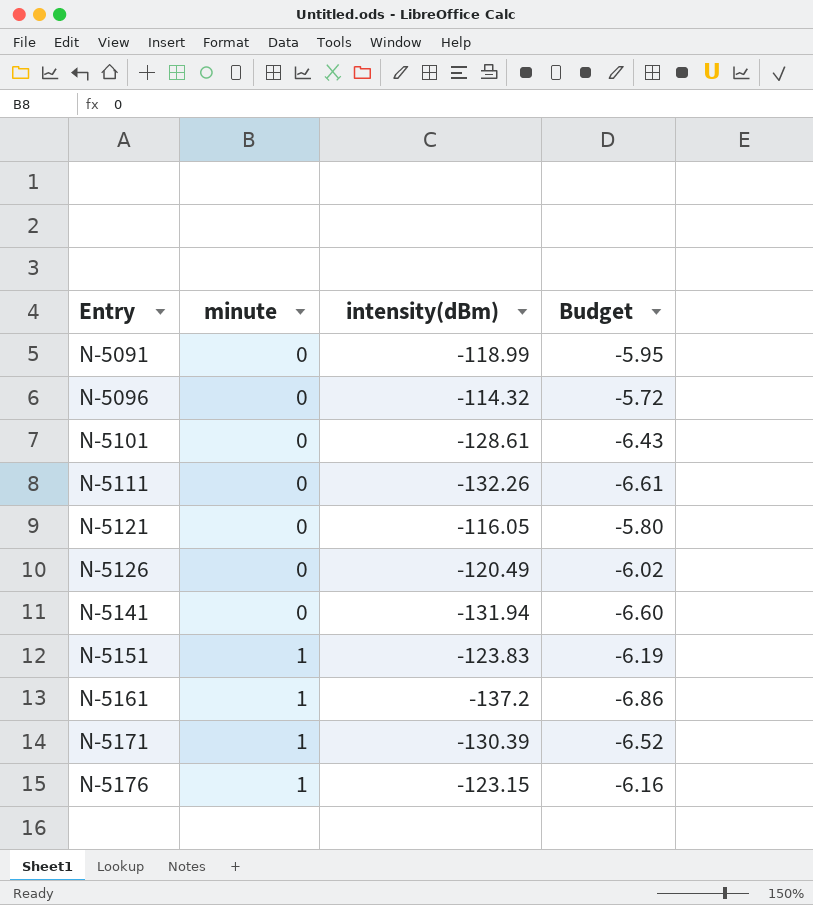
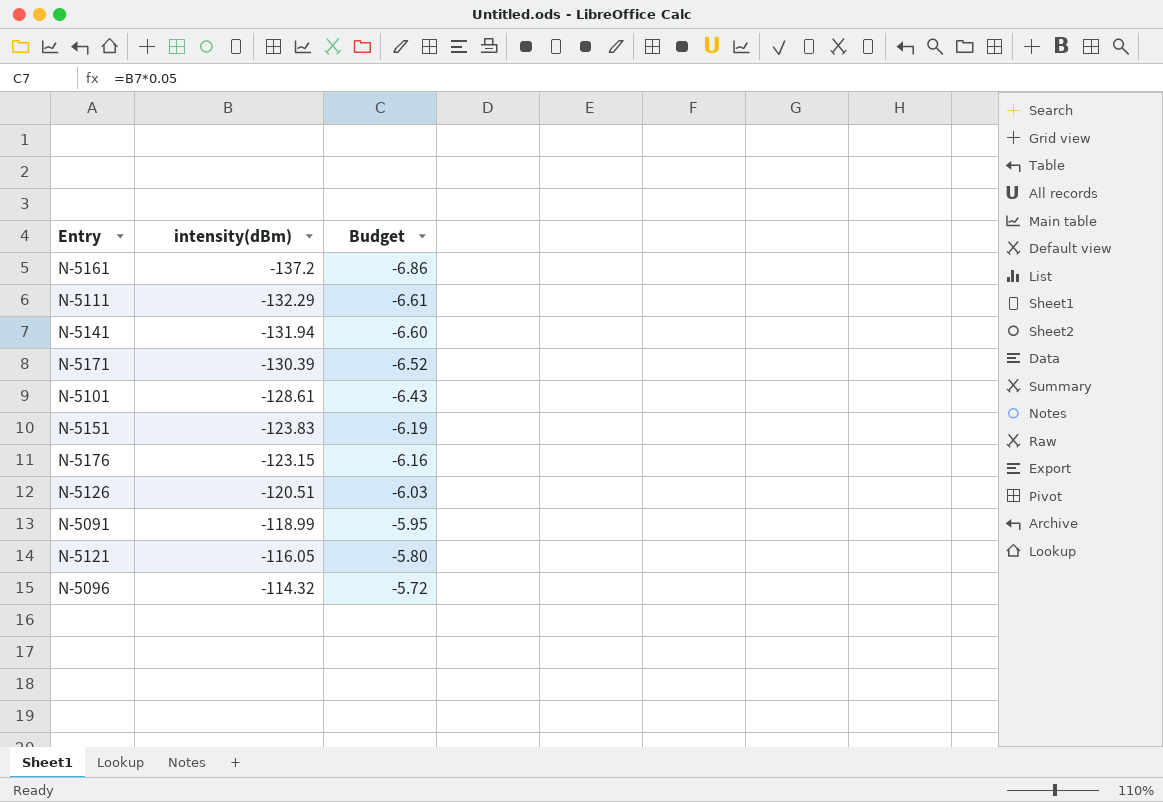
row order: Entry ascending -> intensity(dBm) ascending
column minute | position: 2 -> none
N-5111 | intensity(dBm): -132.26 -> -132.29
N-5126 | intensity(dBm): -120.49 -> -120.51
N-5126 | Budget: -6.02 -> -6.03

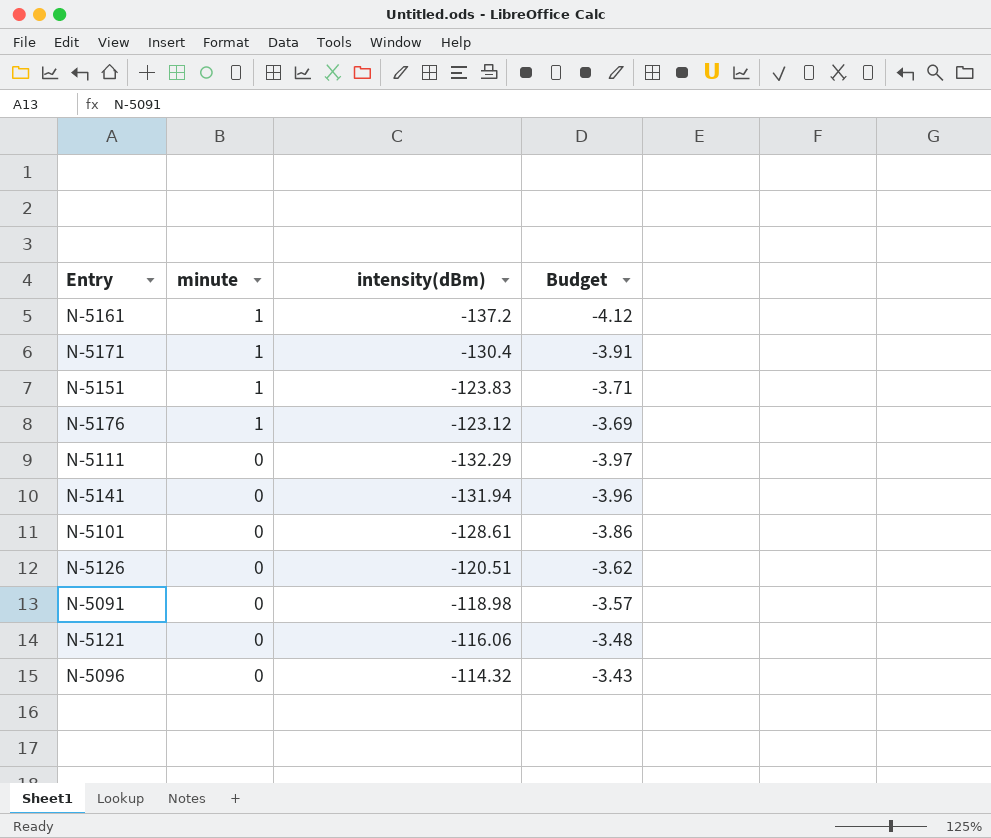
row order: intensity(dBm) ascending -> minute descending
column minute | position: none -> 2
column Budget | formula: [intensity(dBm)] * 0.05 -> [intensity(dBm)] * 0.03
N-5171 | intensity(dBm): -130.39 -> -130.4
N-5176 | intensity(dBm): -123.15 -> -123.12
N-5091 | intensity(dBm): -118.99 -> -118.98
N-5121 | intensity(dBm): -116.05 -> -116.06

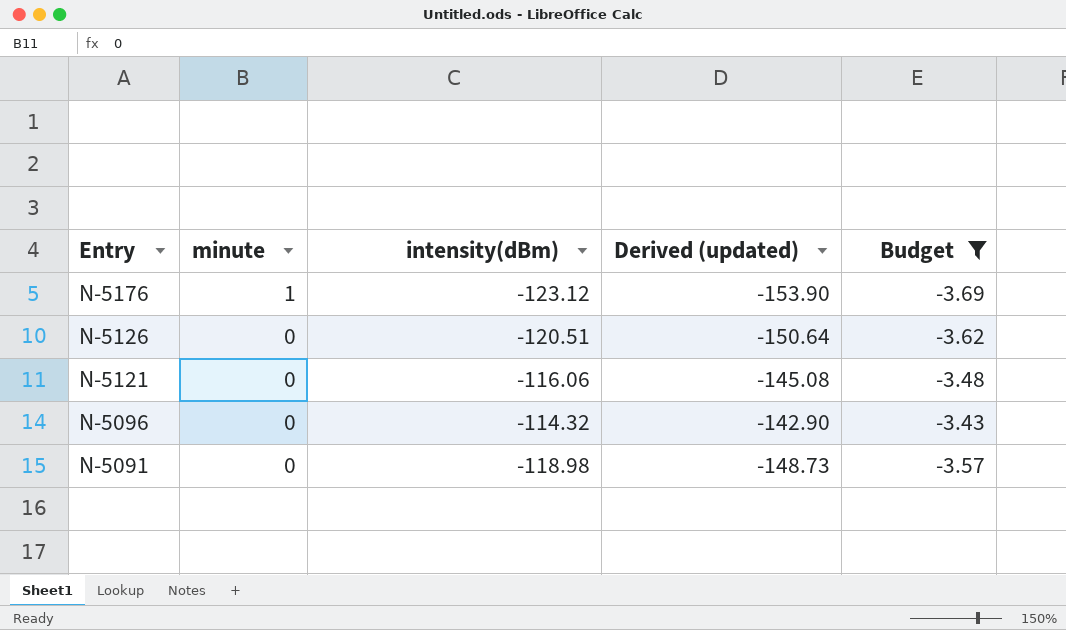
filter: none -> Budget >= -3.69
row order: minute descending -> Entry descending
column Derived (updated) | formula: none -> [intensity(dBm)] * 1.25

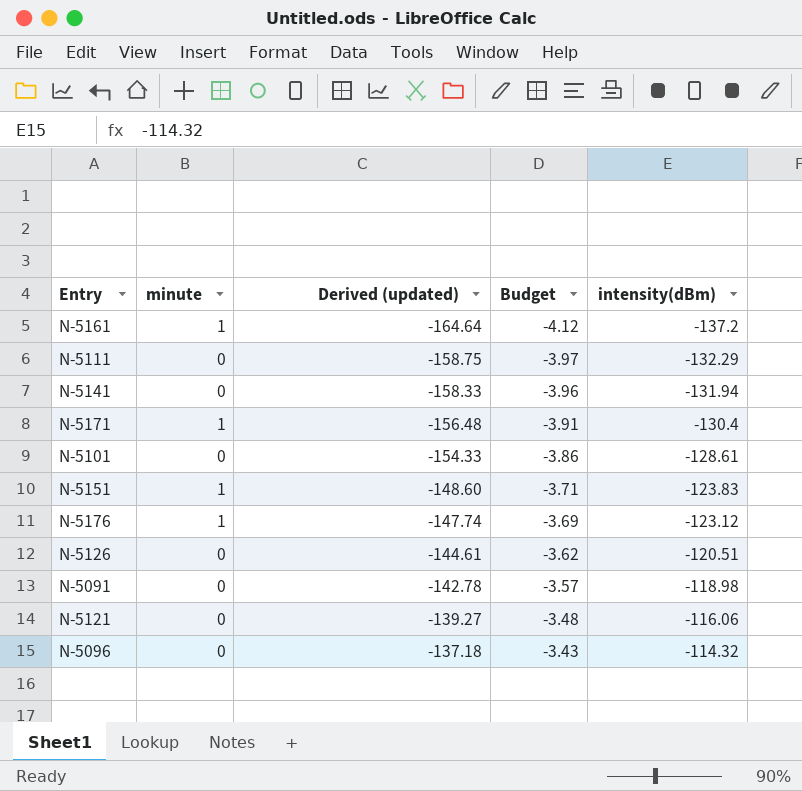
filter: Budget >= -3.69 -> none
row order: Entry descending -> Derived (updated) ascending
column Derived (updated) | formula: [intensity(dBm)] * 1.25 -> [intensity(dBm)] * 1.2
column intensity(dBm) | position: 3 -> 5

